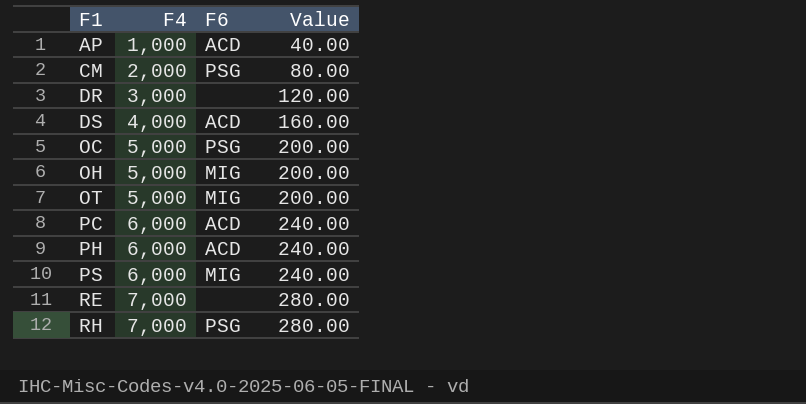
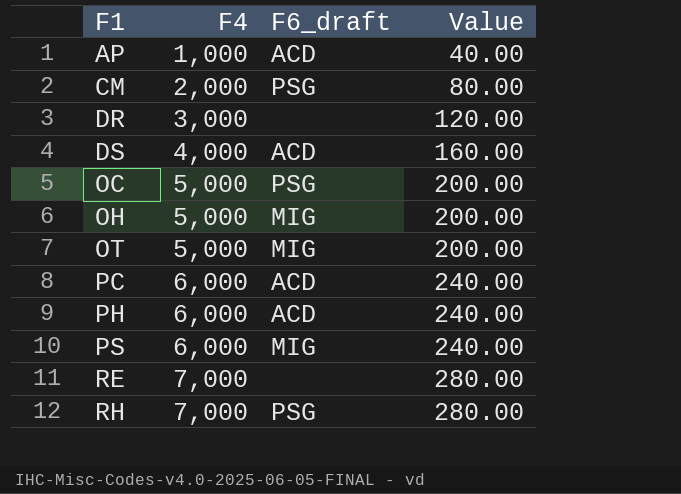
column name: F6 -> F6_draft

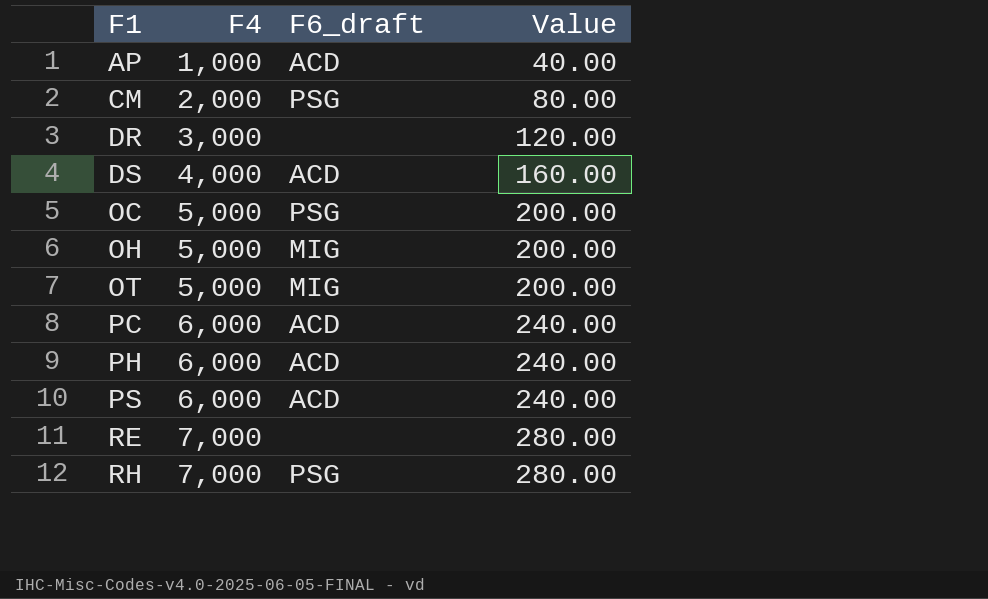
PS | F6_draft: MIG -> ACD

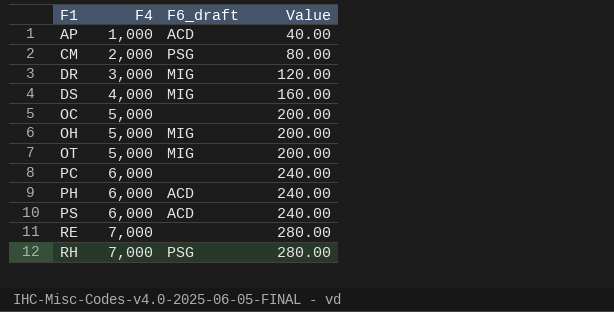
DR | F6_draft: none -> MIG
DS | F6_draft: ACD -> MIG
OC | F6_draft: PSG -> none
PC | F6_draft: ACD -> none

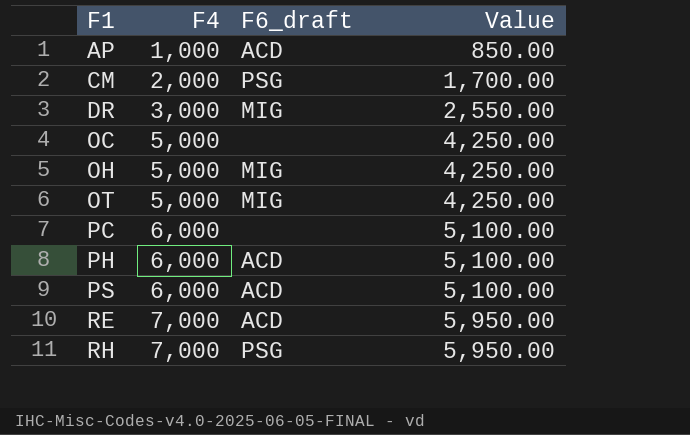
column Value | formula: [F4] * 0.04 -> [F4] * 0.85
row DS: 4,000 | MIG | 160.00 -> none
RE | F6_draft: none -> ACD

